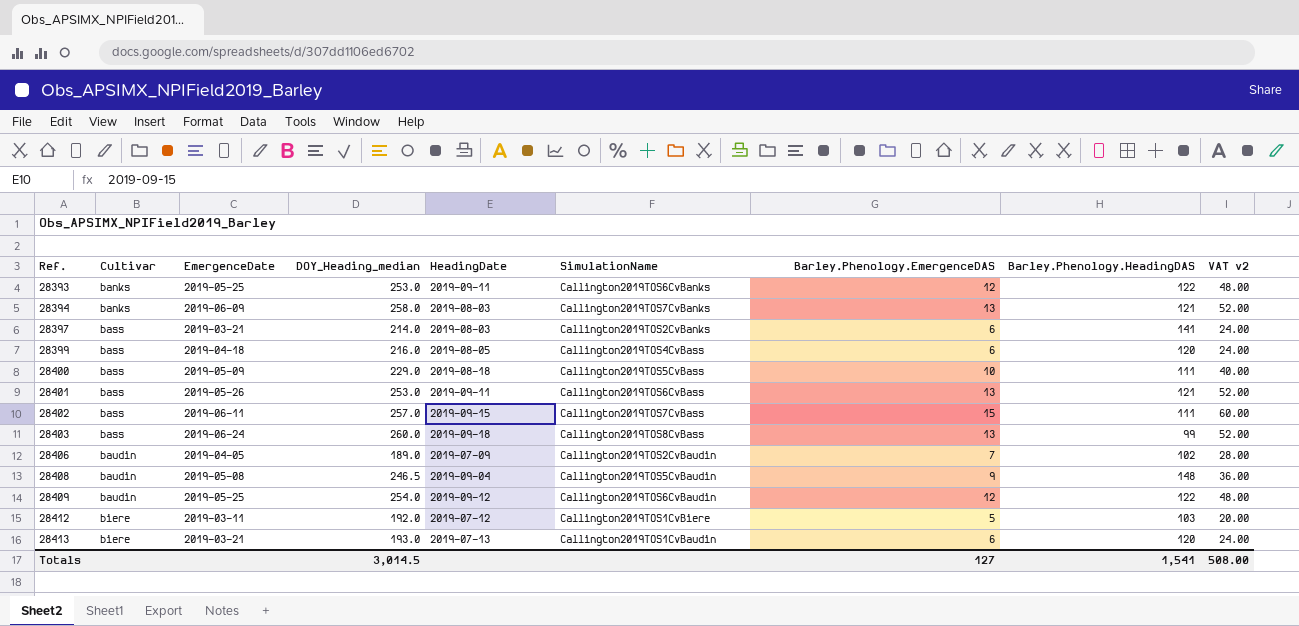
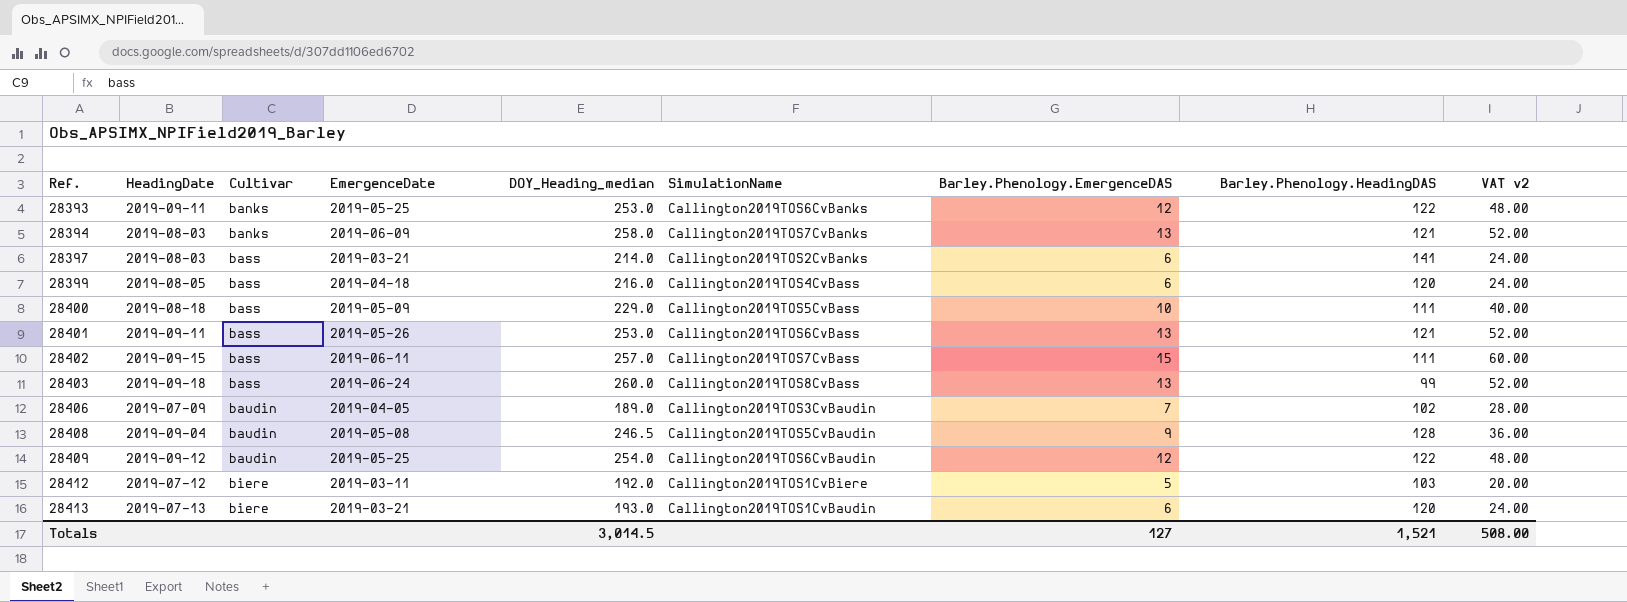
column HeadingDate | position: 5 -> 2
28406 | SimulationName: Callington2019TOS2CvBaudin -> Callington2019TOS3CvBaudin
28408 | Barley.Phenology.HeadingDAS: 148 -> 128
Totals | Barley.Phenology.HeadingDAS: 1,541 -> 1,521

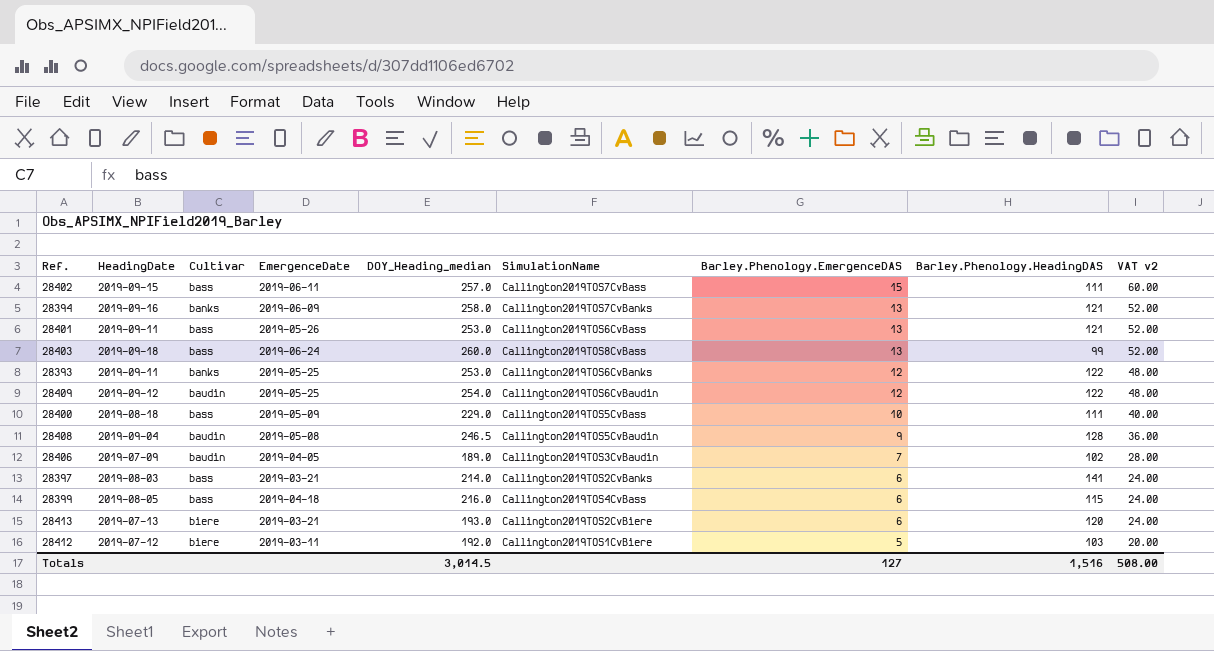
row order: Ref. ascending -> Barley.Phenology.EmergenceDAS descending
28394 | HeadingDate: 2019-08-03 -> 2019-09-16
28399 | Barley.Phenology.HeadingDAS: 120 -> 115
28413 | SimulationName: Callington2019TOS1CvBaudin -> Callington2019TOS2CvBiere
Totals | Barley.Phenology.HeadingDAS: 1,521 -> 1,516

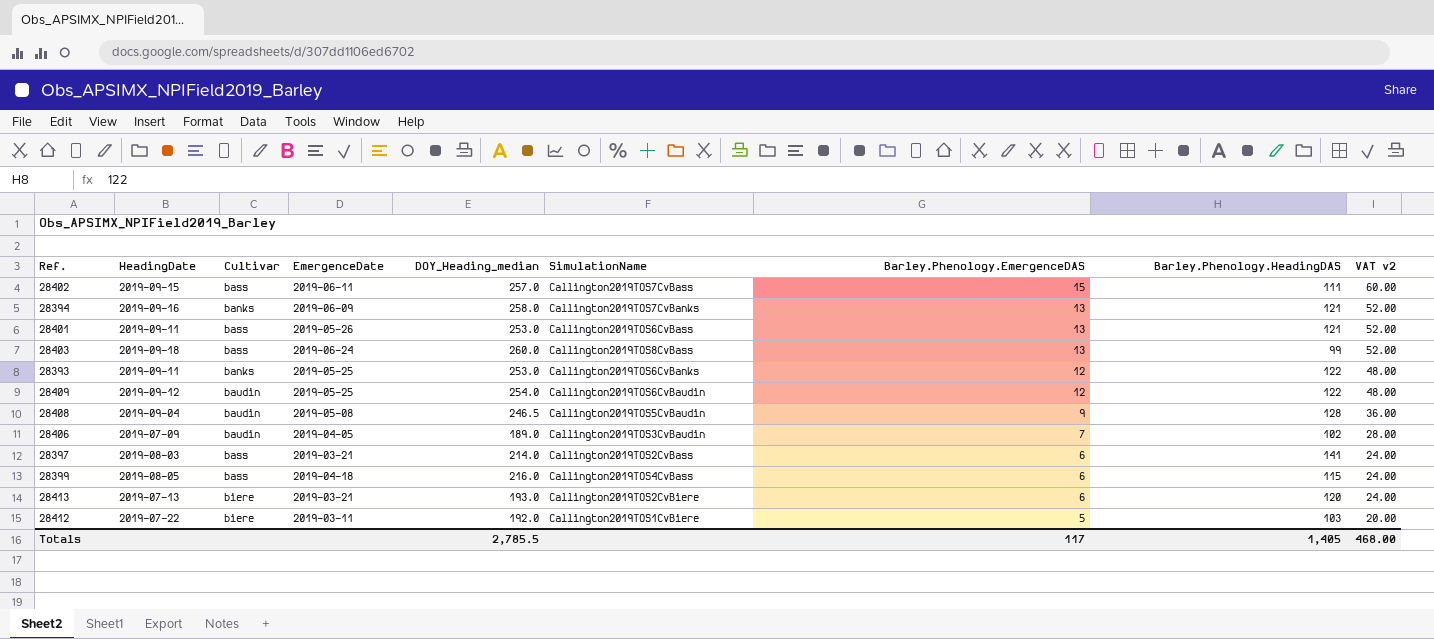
row 28400: 2019-08-18 | bass | 2019-05-09 | 229.0 | Callington2019TOS5CvBass | 10 | 111 | 40.00 -> none
28397 | SimulationName: Callington2019TOS2CvBanks -> Callington2019TOS2CvBass
28412 | HeadingDate: 2019-07-12 -> 2019-07-22
Totals | DOY_Heading_median: 3,014.5 -> 2,785.5
Totals | Barley.Phenology.EmergenceDAS: 127 -> 117
Totals | Barley.Phenology.HeadingDAS: 1,516 -> 1,405
Totals | VAT v2: 508.00 -> 468.00

